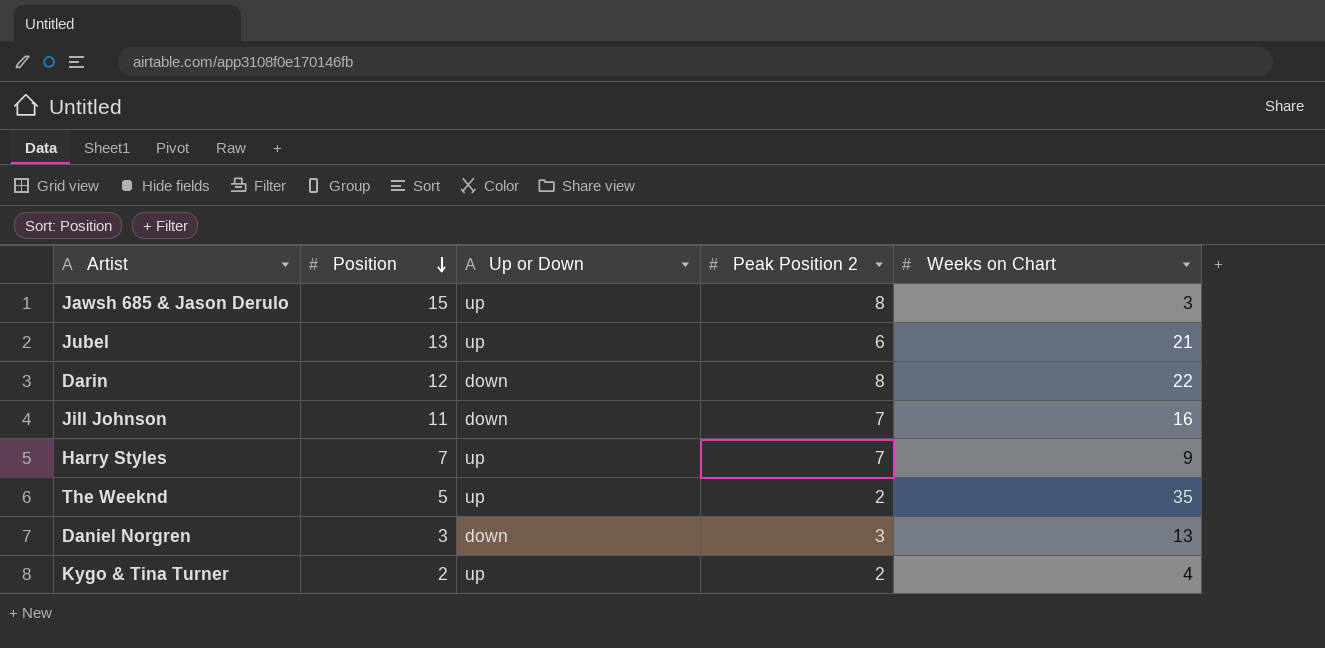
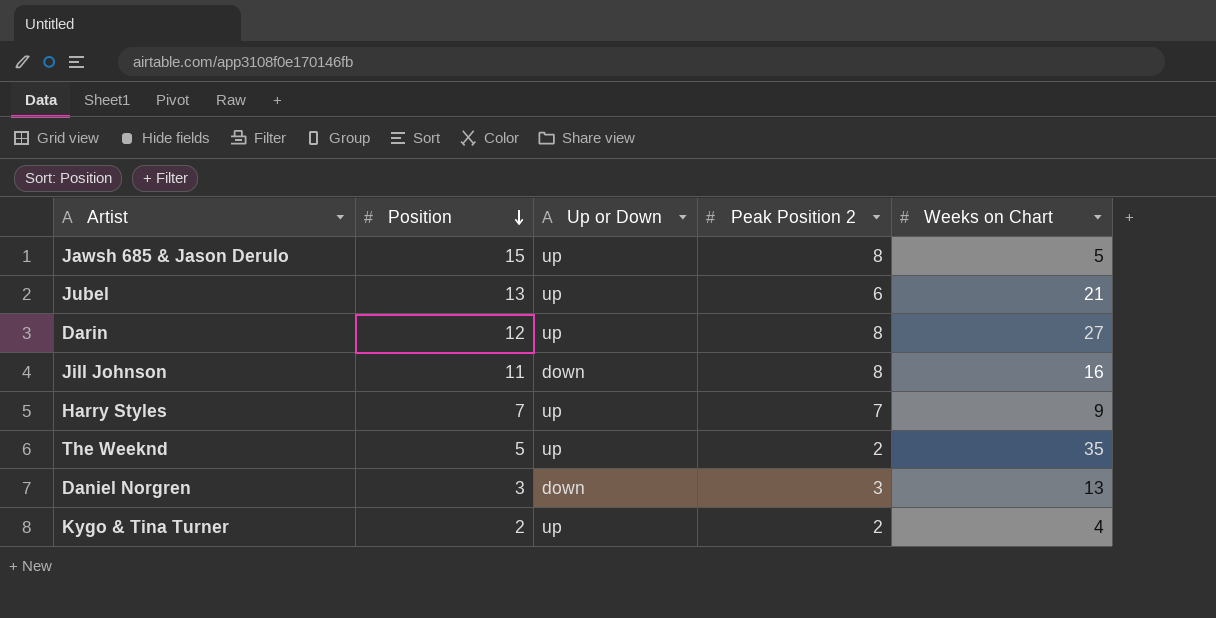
Jawsh 685 & Jason Derulo | Weeks on Chart: 3 -> 5
Darin | Up or Down: down -> up
Darin | Weeks on Chart: 22 -> 27
Jill Johnson | Peak Position 2: 7 -> 8

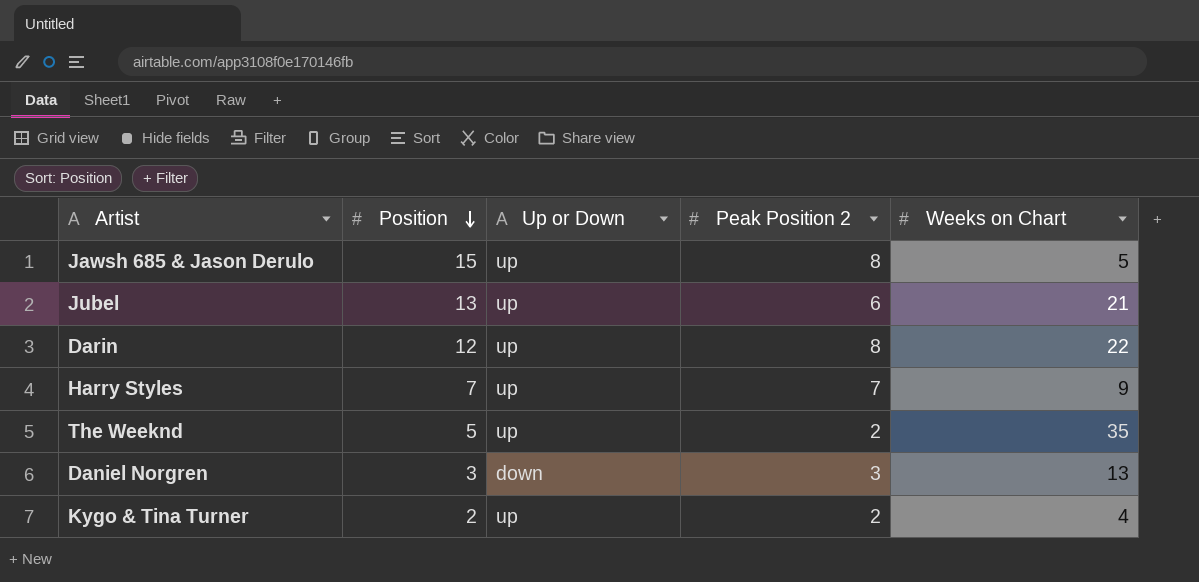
row Jill Johnson: 11 | down | 8 | 16 -> none
Darin | Weeks on Chart: 27 -> 22

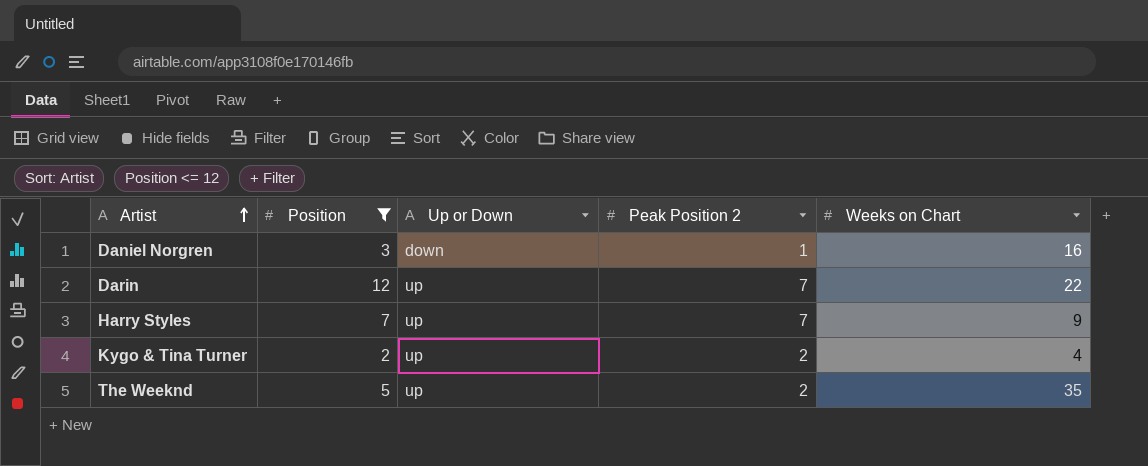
filter: none -> Position <= 12
row order: Position descending -> Artist ascending
Daniel Norgren | Peak Position 2: 3 -> 1
Daniel Norgren | Weeks on Chart: 13 -> 16
Darin | Peak Position 2: 8 -> 7

